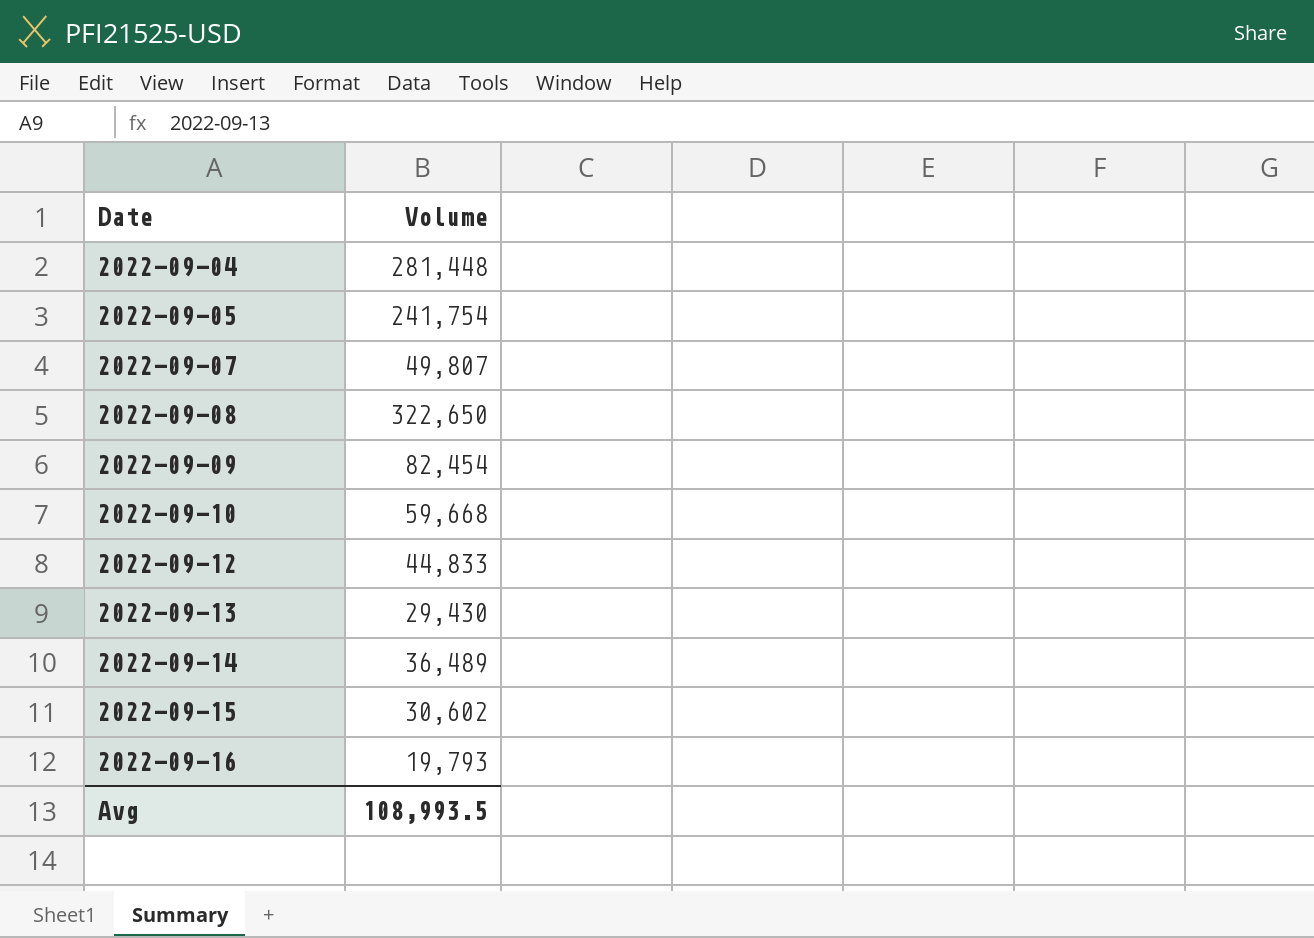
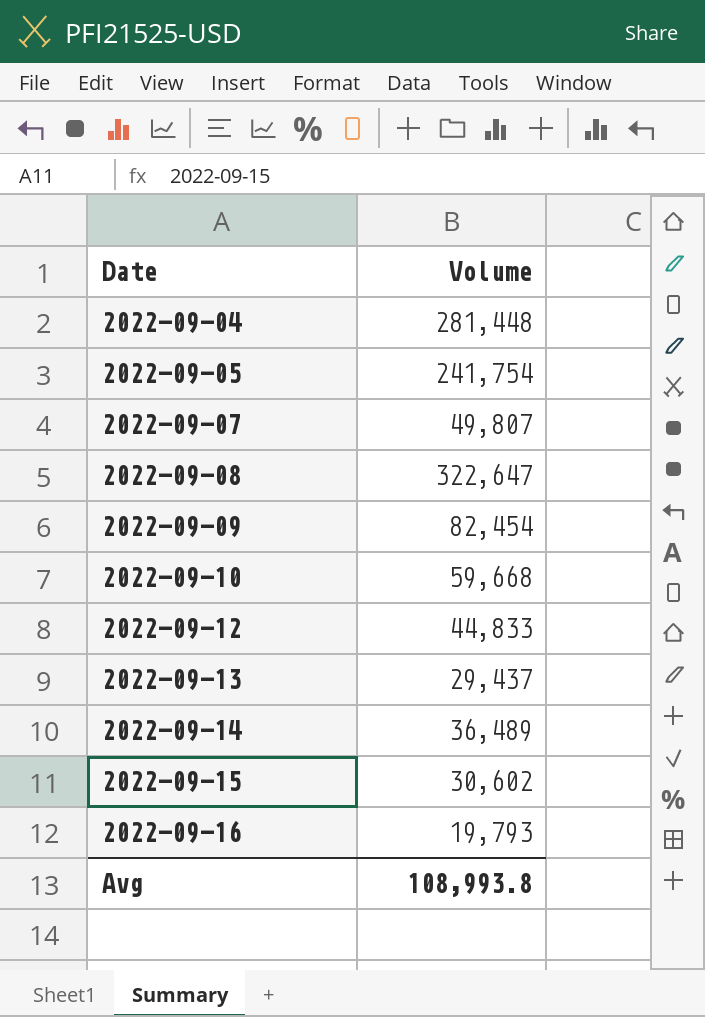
2022-09-08 | Volume: 322,650 -> 322,647
2022-09-13 | Volume: 29,430 -> 29,437
Avg | Volume: 108,993.5 -> 108,993.8

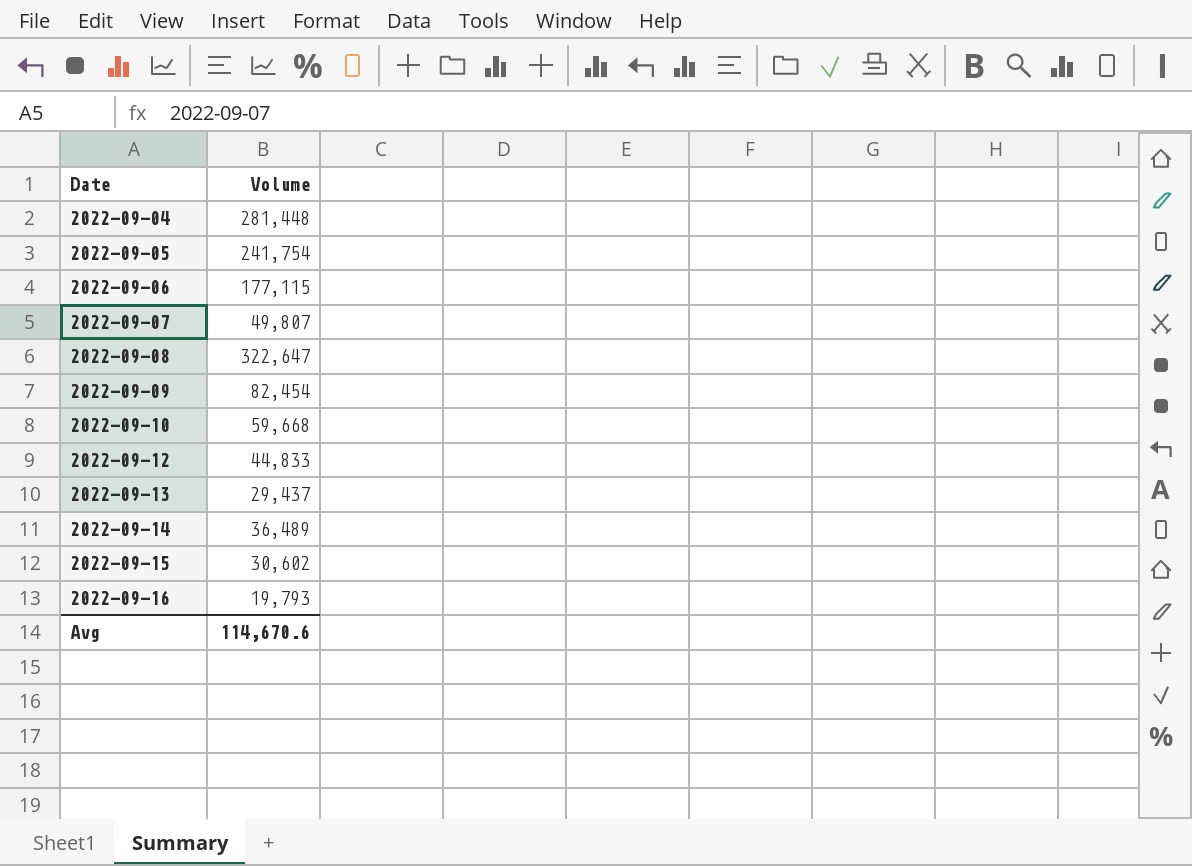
row 2022-09-06: none -> 177,115
Avg | Volume: 108,993.8 -> 114,670.6

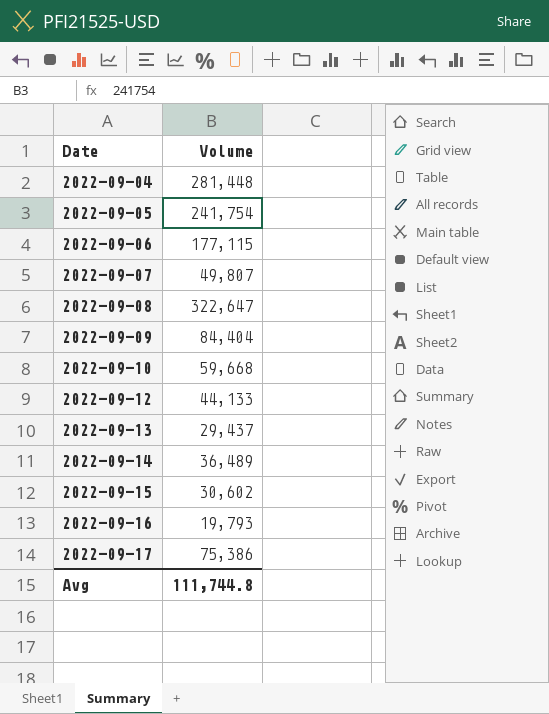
2022-09-09 | Volume: 82,454 -> 84,404
2022-09-12 | Volume: 44,833 -> 44,133
row 2022-09-17: none -> 75,386
Avg | Volume: 114,670.6 -> 111,744.8

